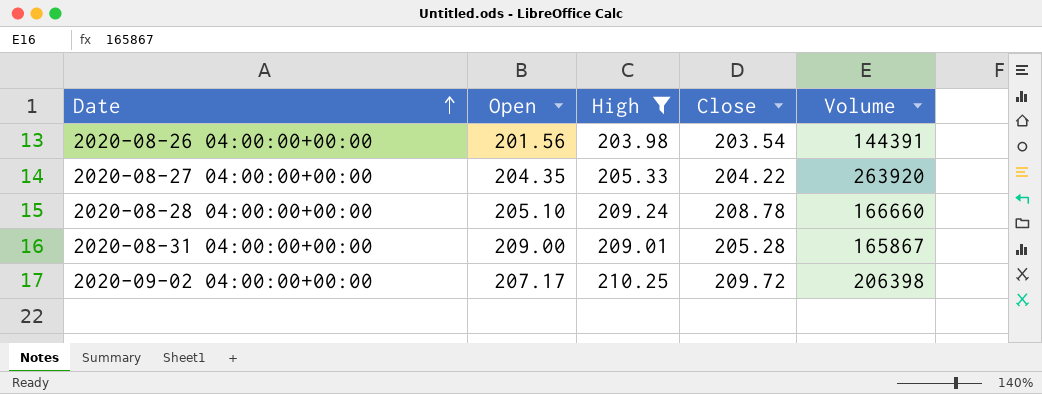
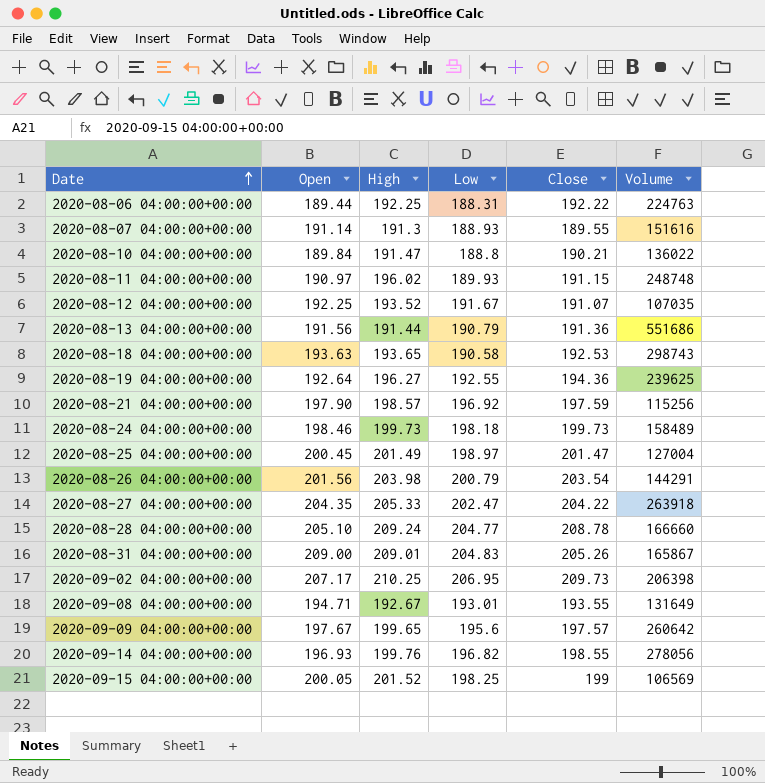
filter: High >= 203.98 -> none
column Low | position: none -> 4
2020-08-26 04:00:00+00:00 | Volume: 144391 -> 144291
2020-08-27 04:00:00+00:00 | Volume: 263920 -> 263918
2020-08-31 04:00:00+00:00 | Close: 205.28 -> 205.26
2020-09-02 04:00:00+00:00 | Close: 209.72 -> 209.73

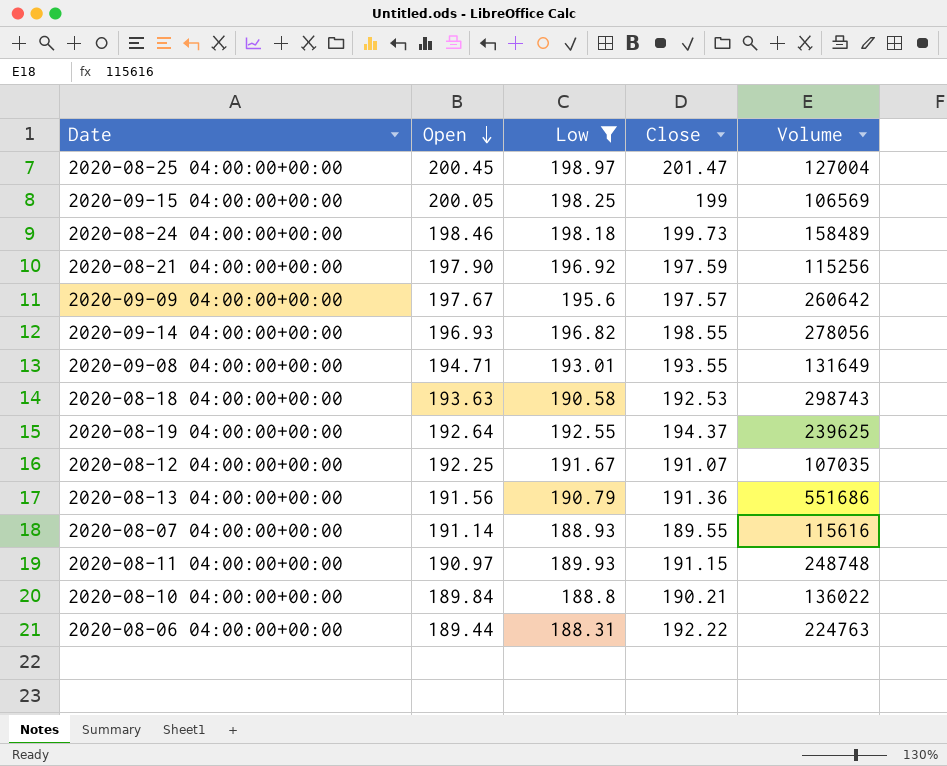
filter: none -> Low <= 198.97
row order: Date ascending -> Open descending
column High | position: 3 -> none
2020-08-19 04:00:00+00:00 | Close: 194.36 -> 194.37
2020-08-07 04:00:00+00:00 | Volume: 151616 -> 115616

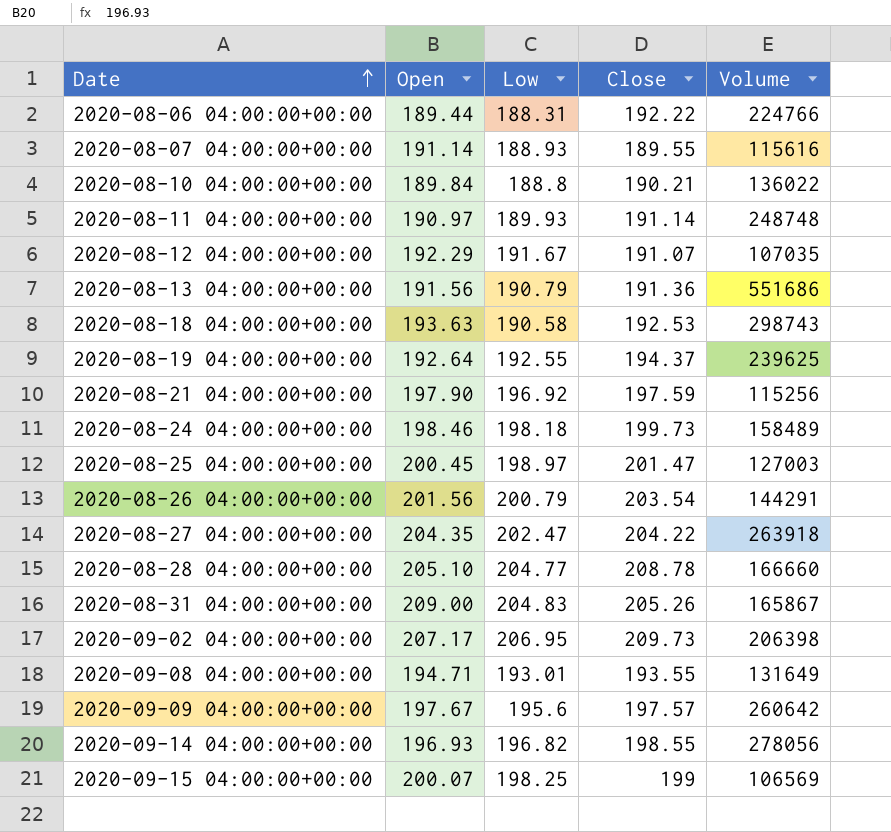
filter: Low <= 198.97 -> none
row order: Open descending -> Date ascending
2020-08-06 04:00:00+00:00 | Volume: 224763 -> 224766
2020-08-11 04:00:00+00:00 | Close: 191.15 -> 191.14
2020-08-12 04:00:00+00:00 | Open: 192.25 -> 192.29
2020-08-25 04:00:00+00:00 | Volume: 127004 -> 127003
2020-09-15 04:00:00+00:00 | Open: 200.05 -> 200.07

